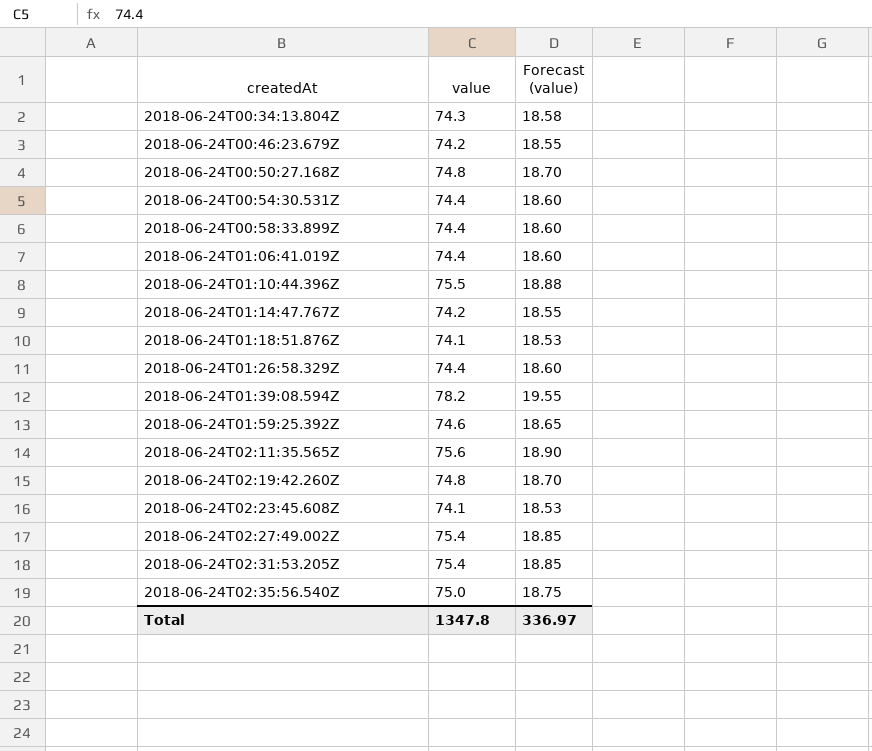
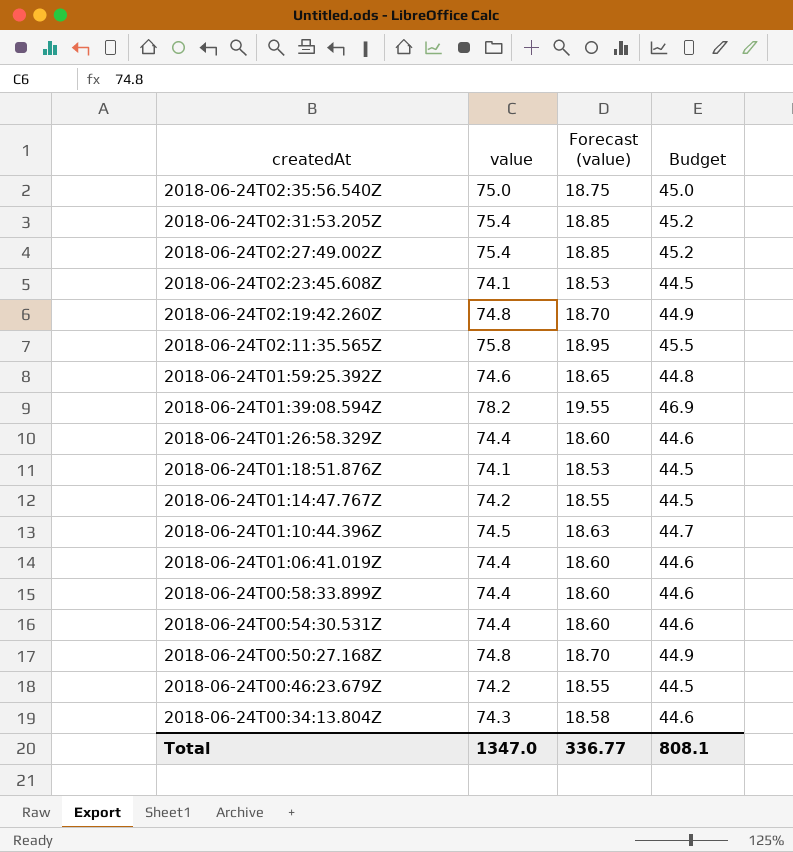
row order: createdAt ascending -> createdAt descending
column Budget | formula: none -> [value] * 0.6
2018-06-24T02:11:35.565Z | value: 75.6 -> 75.8
2018-06-24T02:11:35.565Z | Forecast (value): 18.90 -> 18.95
2018-06-24T01:10:44.396Z | value: 75.5 -> 74.5
2018-06-24T01:10:44.396Z | Forecast (value): 18.88 -> 18.63
Total | value: 1347.8 -> 1347.0
Total | Forecast (value): 336.97 -> 336.77

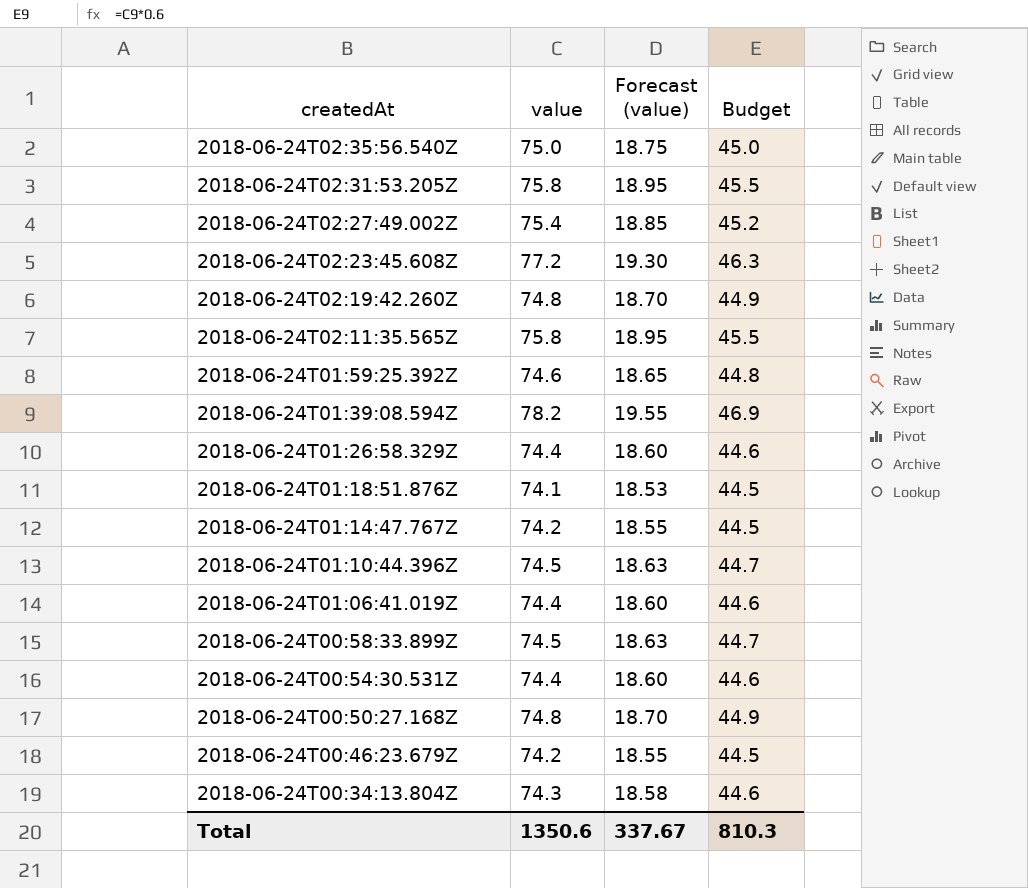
2018-06-24T02:31:53.205Z | value: 75.4 -> 75.8
2018-06-24T02:31:53.205Z | Forecast (value): 18.85 -> 18.95
2018-06-24T02:31:53.205Z | Budget: 45.2 -> 45.5
2018-06-24T02:23:45.608Z | value: 74.1 -> 77.2
2018-06-24T02:23:45.608Z | Forecast (value): 18.53 -> 19.30
2018-06-24T02:23:45.608Z | Budget: 44.5 -> 46.3
2018-06-24T00:58:33.899Z | value: 74.4 -> 74.5
2018-06-24T00:58:33.899Z | Forecast (value): 18.60 -> 18.63
2018-06-24T00:58:33.899Z | Budget: 44.6 -> 44.7
Total | value: 1347.0 -> 1350.6
Total | Forecast (value): 336.77 -> 337.67
Total | Budget: 808.1 -> 810.3

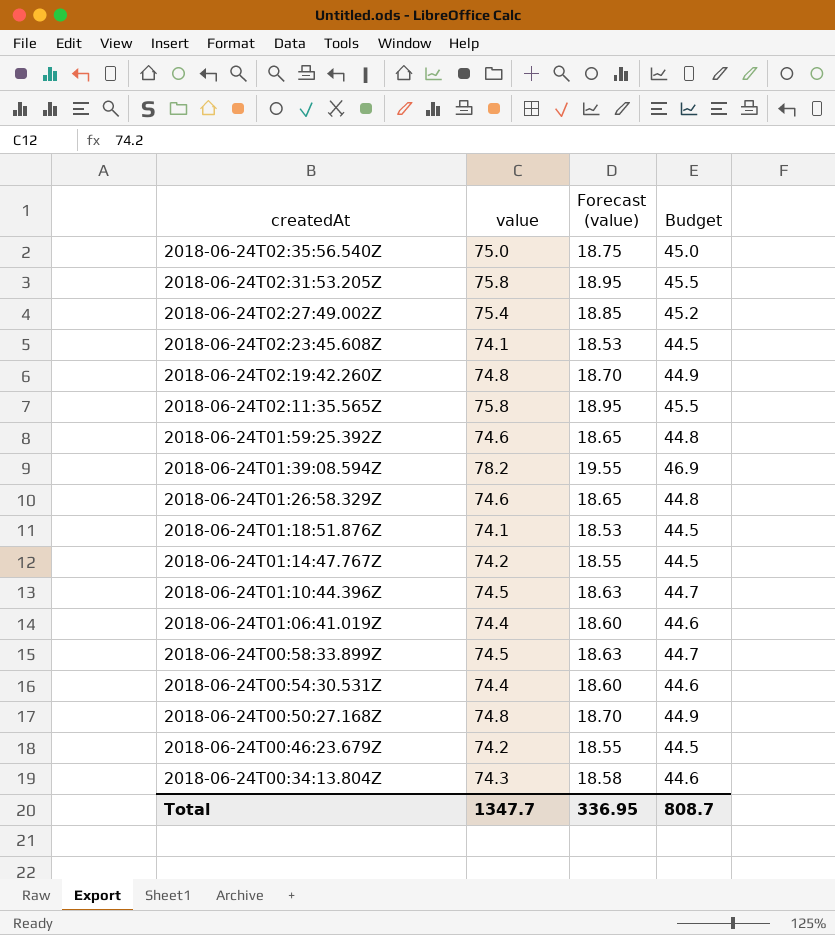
2018-06-24T02:23:45.608Z | value: 77.2 -> 74.1
2018-06-24T02:23:45.608Z | Forecast (value): 19.30 -> 18.53
2018-06-24T02:23:45.608Z | Budget: 46.3 -> 44.5
2018-06-24T01:26:58.329Z | value: 74.4 -> 74.6
2018-06-24T01:26:58.329Z | Forecast (value): 18.60 -> 18.65
2018-06-24T01:26:58.329Z | Budget: 44.6 -> 44.8
Total | value: 1350.6 -> 1347.7
Total | Forecast (value): 337.67 -> 336.95
Total | Budget: 810.3 -> 808.7

